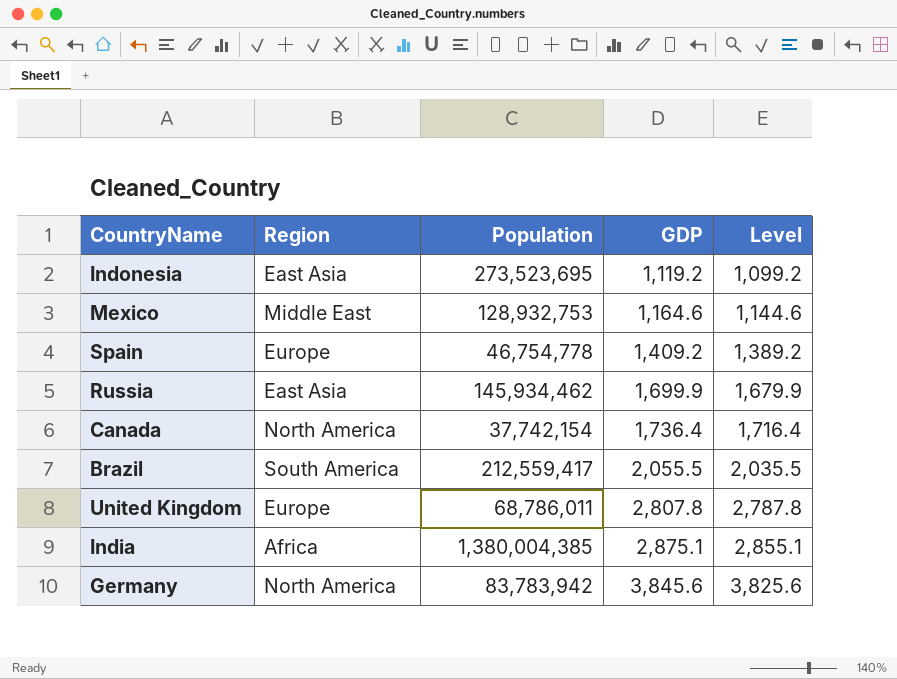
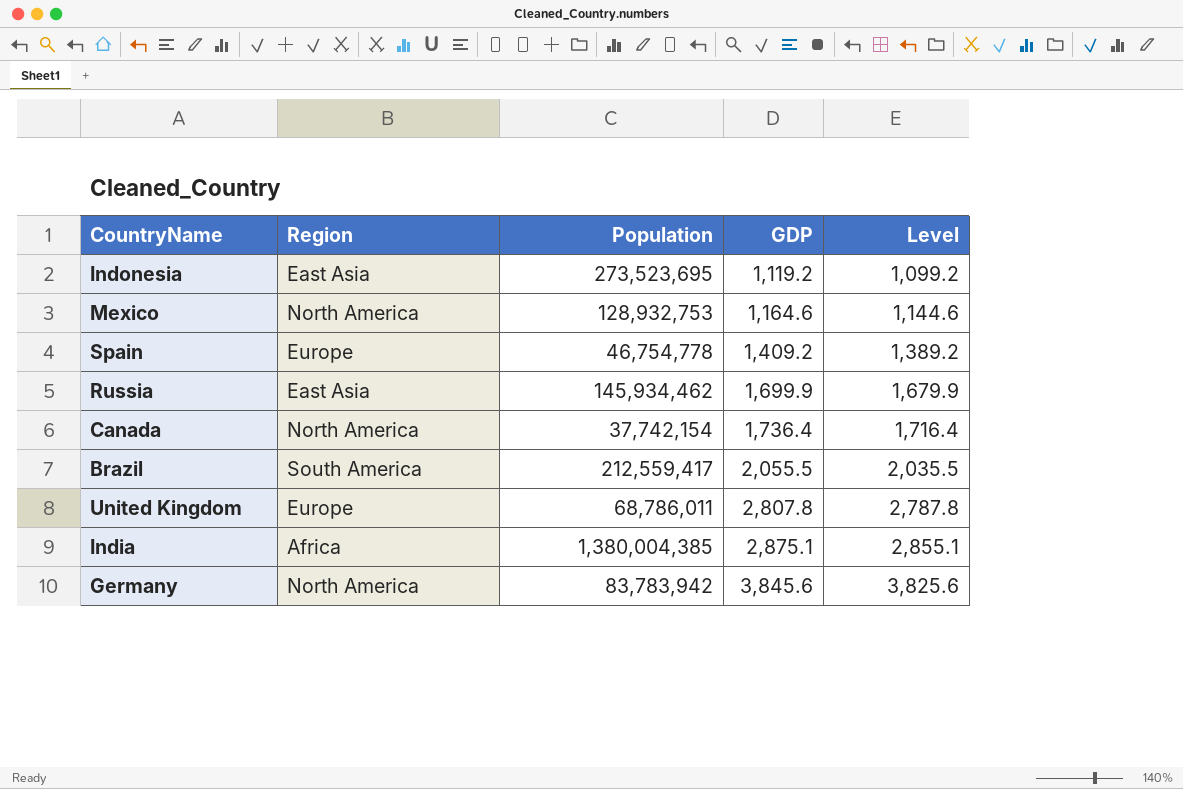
Mexico | Region: Middle East -> North America

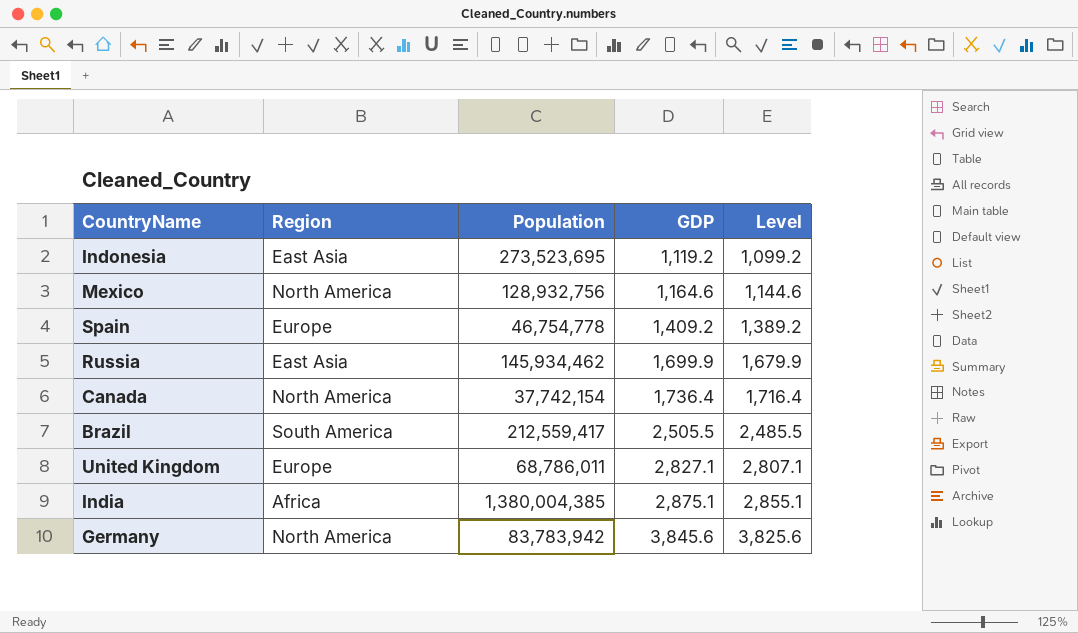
Mexico | Population: 128,932,753 -> 128,932,756
Brazil | GDP: 2,055.5 -> 2,505.5
Brazil | Level: 2,035.5 -> 2,485.5
United Kingdom | GDP: 2,807.8 -> 2,827.1
United Kingdom | Level: 2,787.8 -> 2,807.1

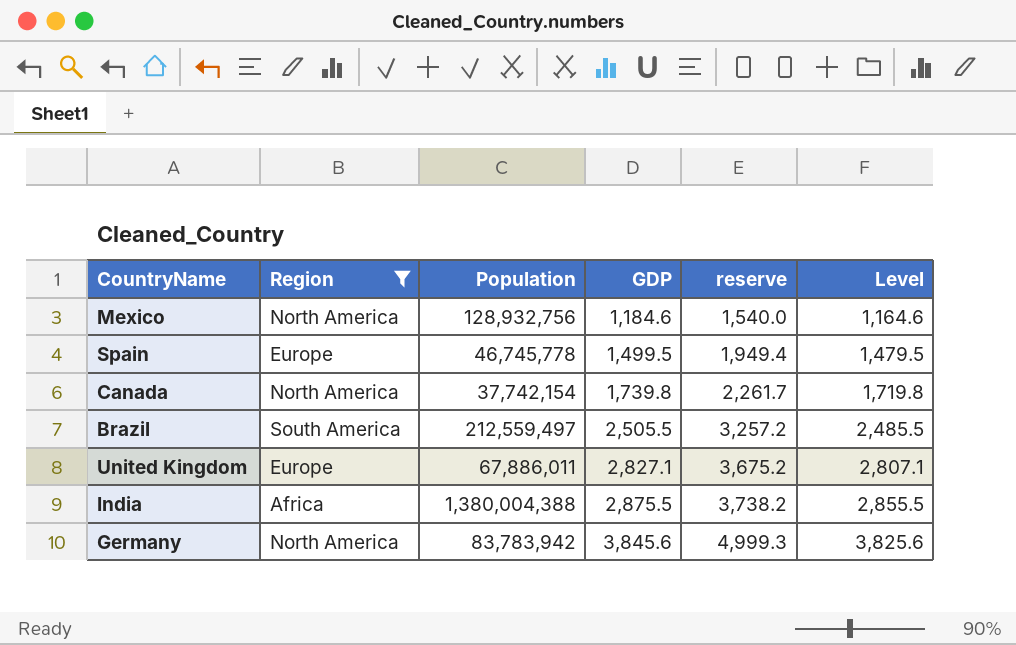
filter: none -> Region != East Asia
column reserve | formula: none -> [GDP] * 1.3
Mexico | GDP: 1,164.6 -> 1,184.6
Mexico | Level: 1,144.6 -> 1,164.6
Spain | Population: 46,754,778 -> 46,745,778
Spain | GDP: 1,409.2 -> 1,499.5
Spain | Level: 1,389.2 -> 1,479.5
Canada | GDP: 1,736.4 -> 1,739.8
Canada | Level: 1,716.4 -> 1,719.8
Brazil | Population: 212,559,417 -> 212,559,497
United Kingdom | Population: 68,786,011 -> 67,886,011
India | Population: 1,380,004,385 -> 1,380,004,388
India | GDP: 2,875.1 -> 2,875.5
India | Level: 2,855.1 -> 2,855.5

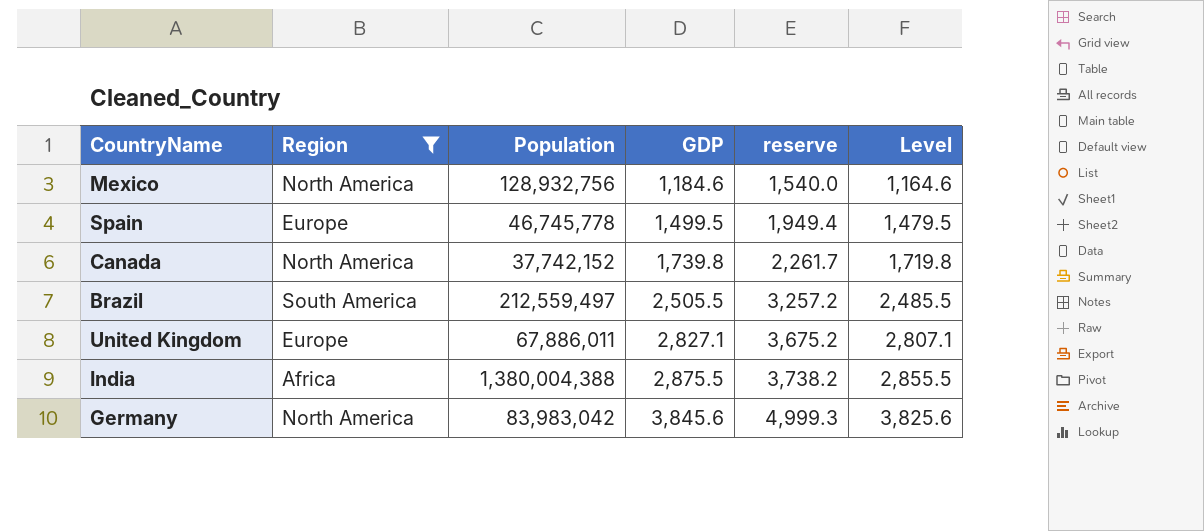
Canada | Population: 37,742,154 -> 37,742,152
Germany | Population: 83,783,942 -> 83,983,042

